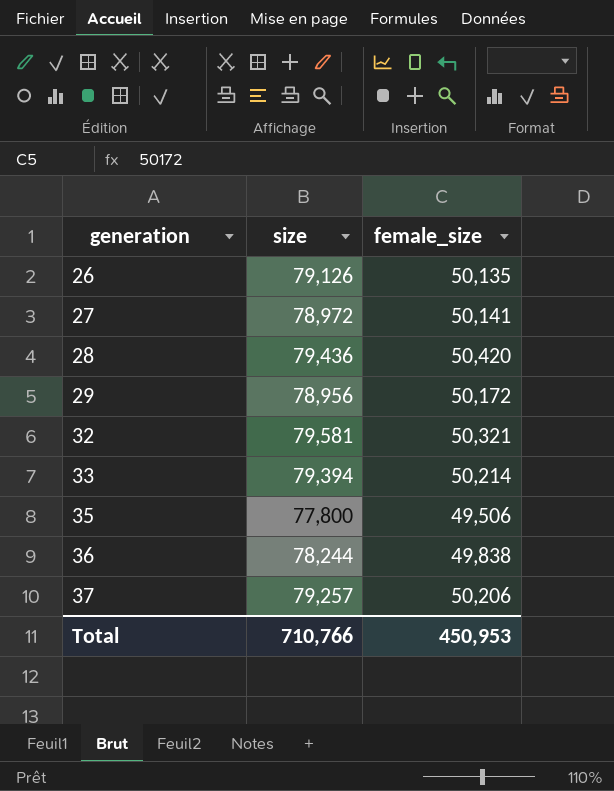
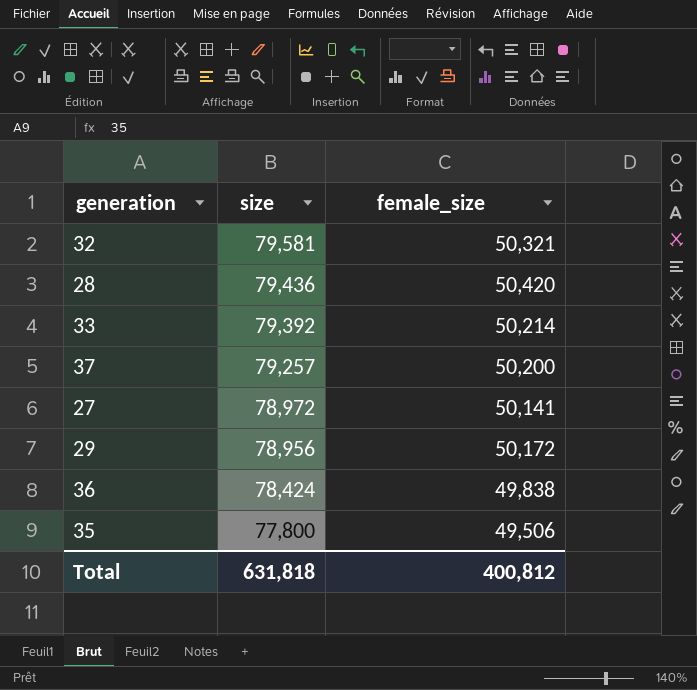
row order: generation ascending -> size descending
row 26: 79,126 | 50,135 -> none
33 | size: 79,394 -> 79,392
37 | female_size: 50,206 -> 50,200
36 | size: 78,244 -> 78,424
Total | size: 710,766 -> 631,818
Total | female_size: 450,953 -> 400,812

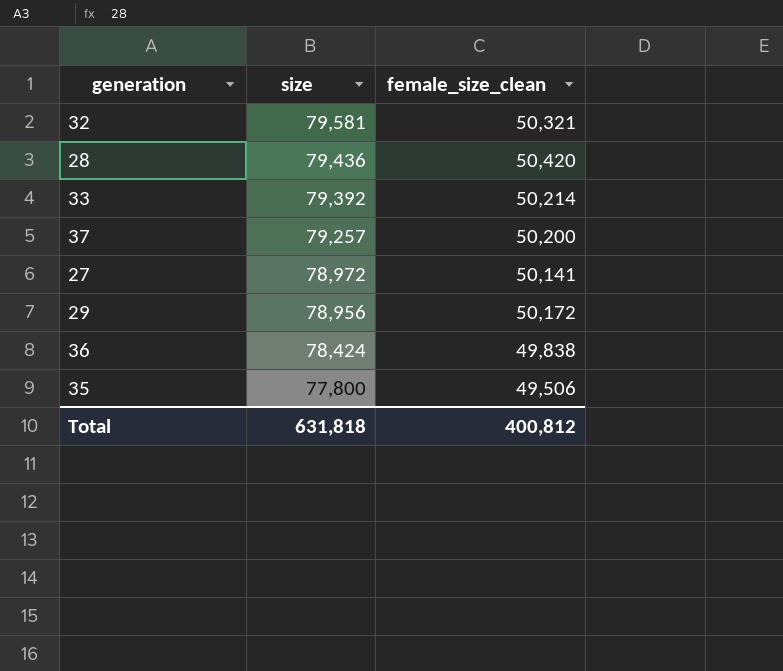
column name: female_size -> female_size_clean

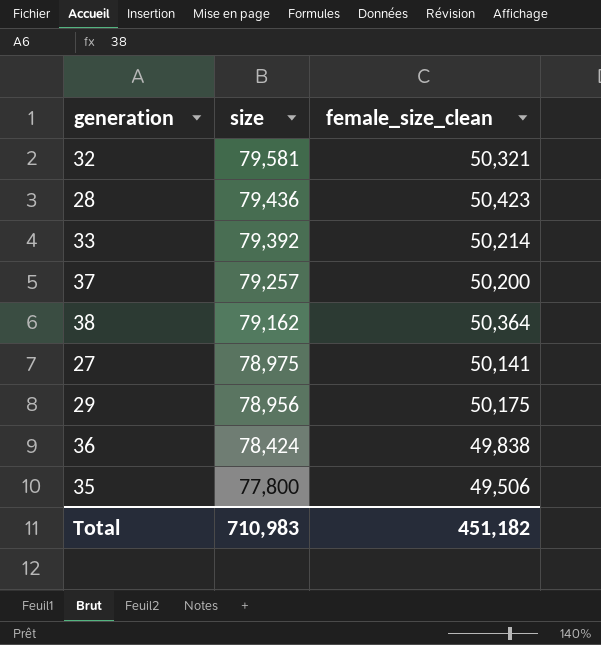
28 | female_size_clean: 50,420 -> 50,423
row 38: none -> 79,162 | 50,364
27 | size: 78,972 -> 78,975
29 | female_size_clean: 50,172 -> 50,175
Total | size: 631,818 -> 710,983
Total | female_size_clean: 400,812 -> 451,182

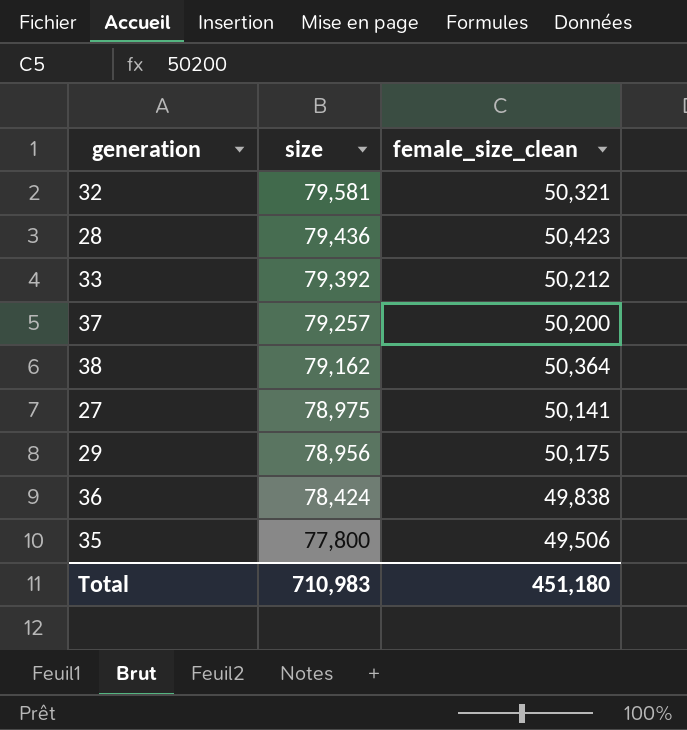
33 | female_size_clean: 50,214 -> 50,212
Total | female_size_clean: 451,182 -> 451,180

